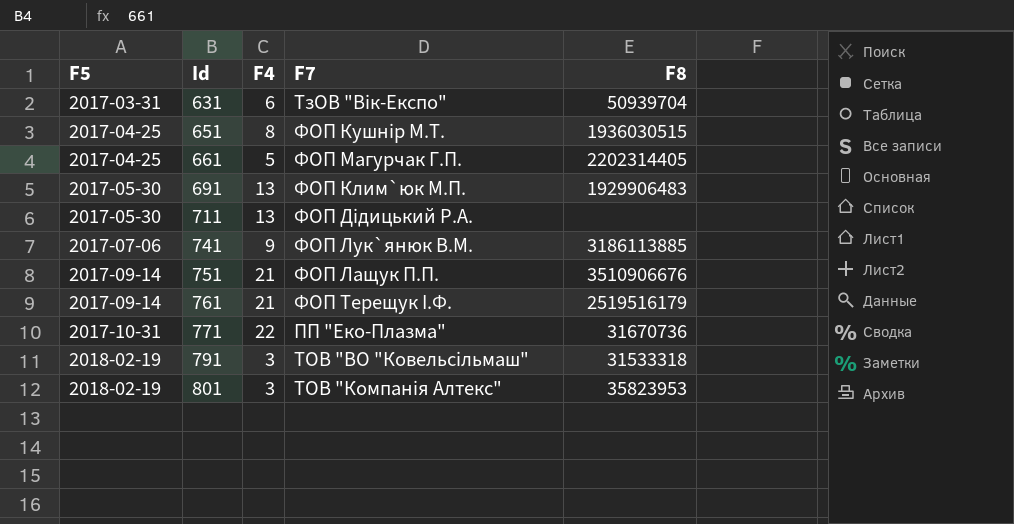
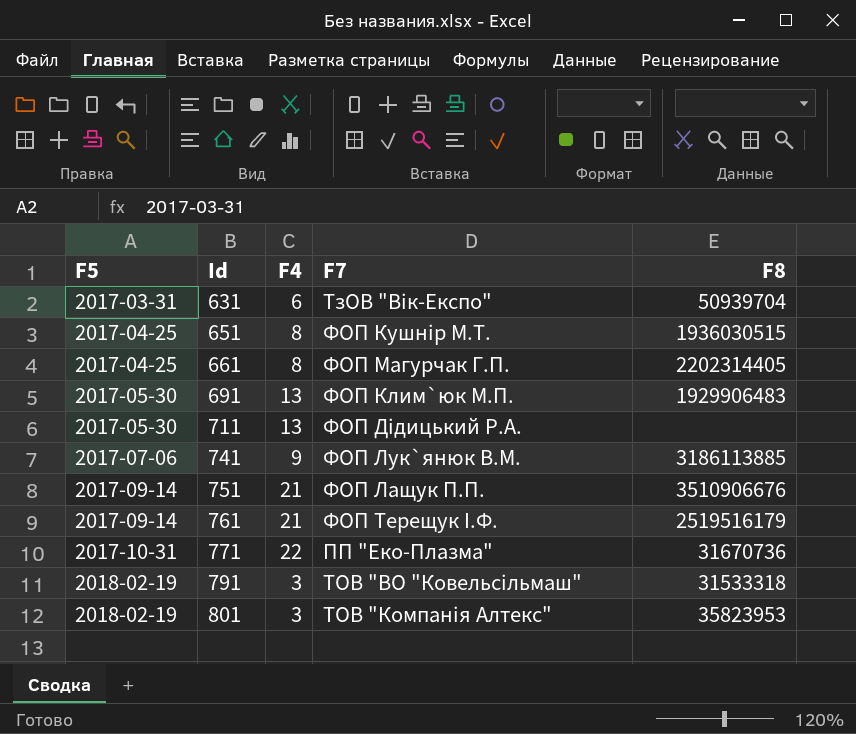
661 | F4: 5 -> 8

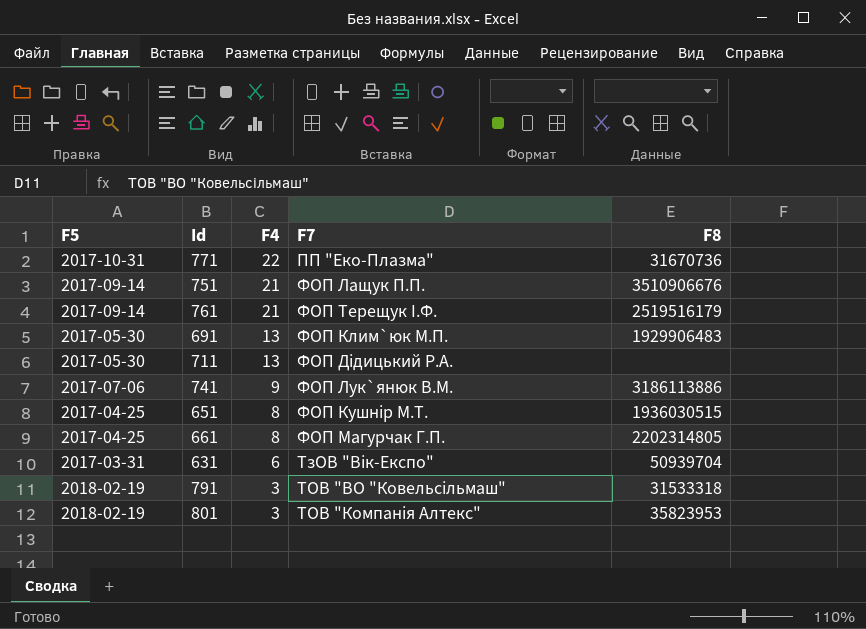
row order: F5 ascending -> F4 descending
741 | F8: 3186113885 -> 3186113886
661 | F8: 2202314405 -> 2202314805

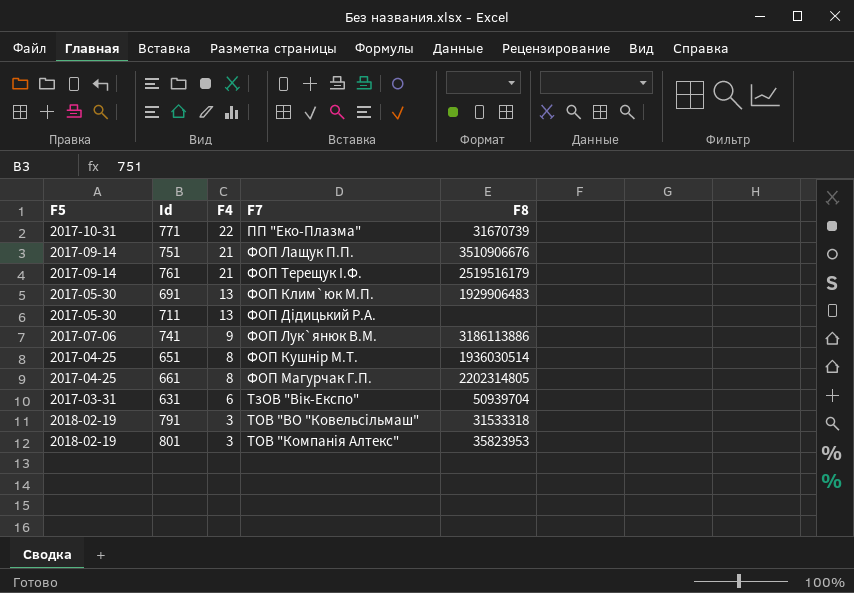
771 | F8: 31670736 -> 31670739
651 | F8: 1936030515 -> 1936030514

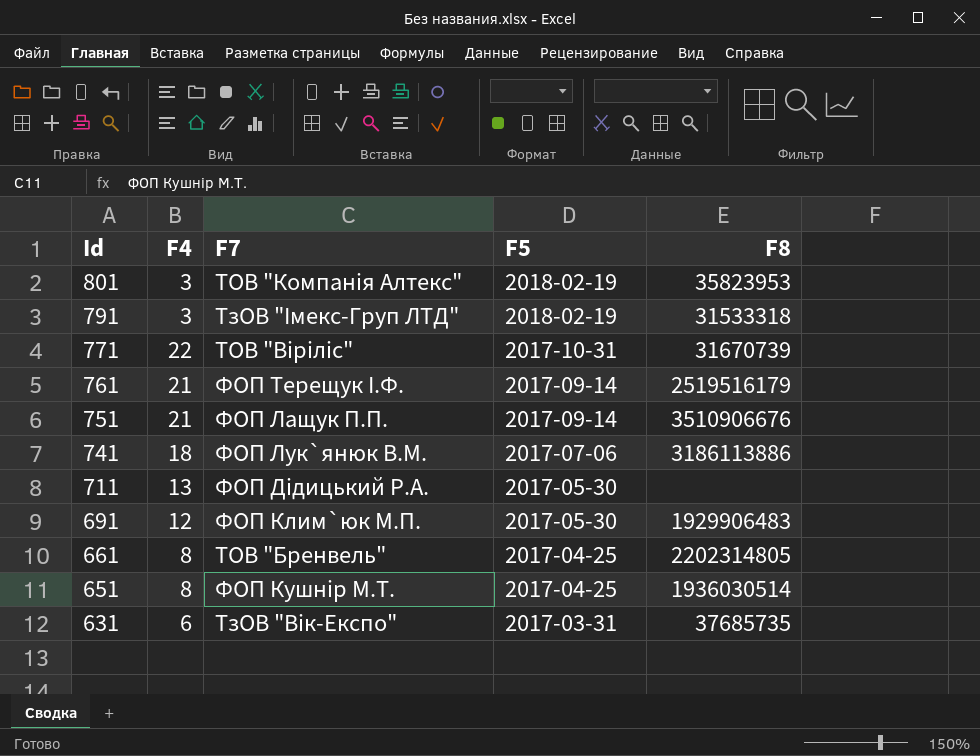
row order: F4 descending -> Id descending
column F5 | position: 1 -> 4
791 | F7: ТОВ "ВО "Ковельсільмаш" -> ТзОВ "Імекс-Груп ЛТД"
771 | F7: ПП "Еко-Плазма" -> ТОВ "Віріліс"
741 | F4: 9 -> 18
691 | F4: 13 -> 12
661 | F7: ФОП Магурчак Г.П. -> ТОВ "Бренвель"
631 | F8: 50939704 -> 37685735

